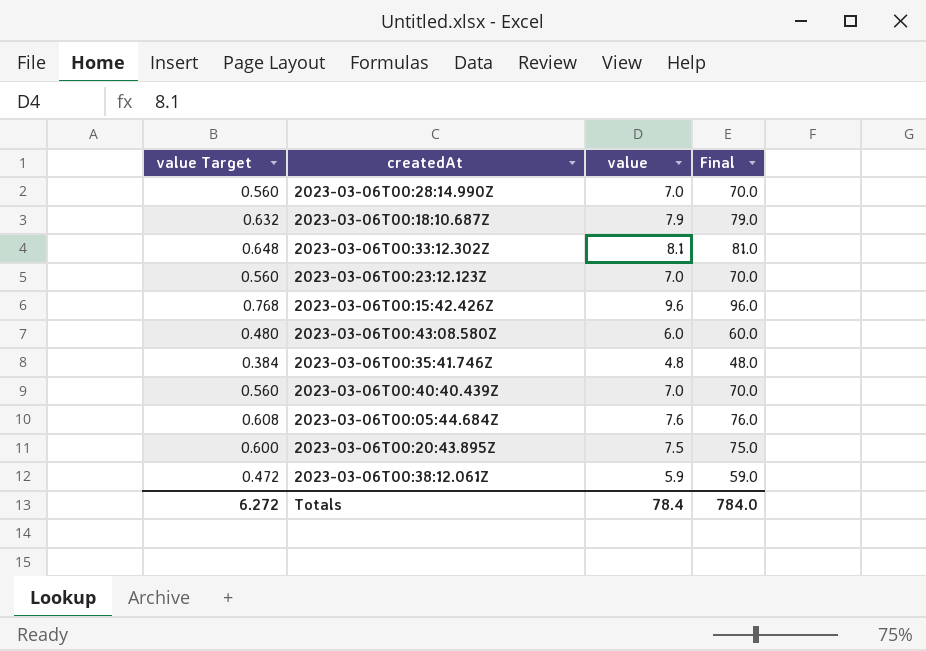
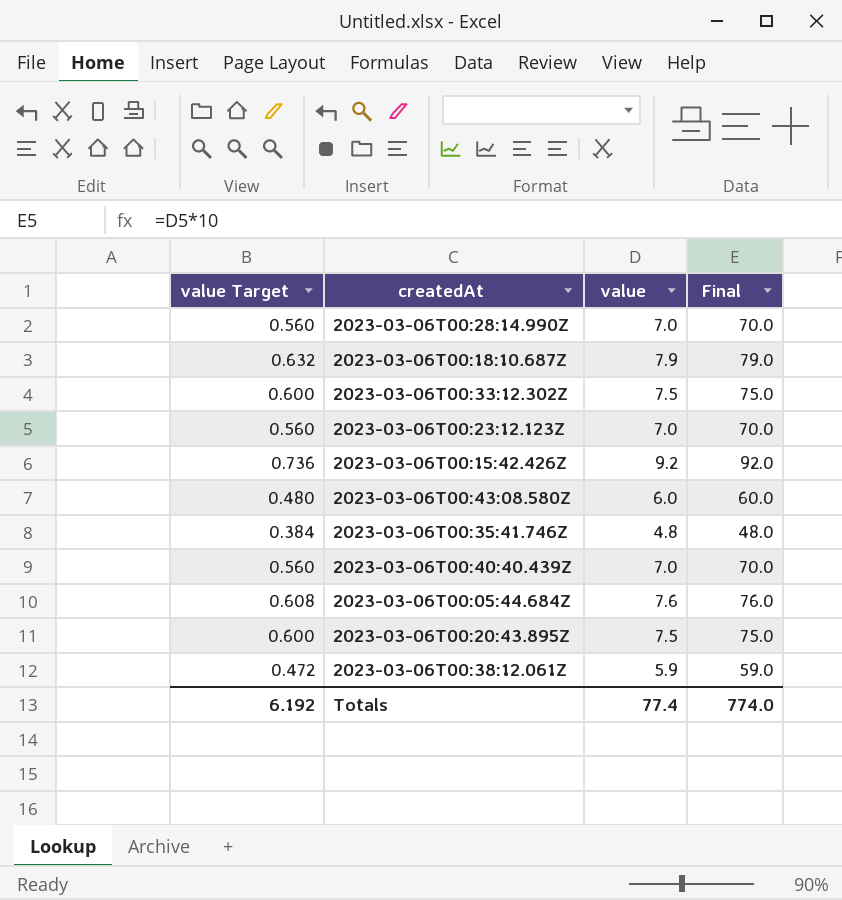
2023-03-06T00:33:12.302Z | value Target: 0.648 -> 0.600
2023-03-06T00:33:12.302Z | value: 8.1 -> 7.5
2023-03-06T00:33:12.302Z | Final: 81.0 -> 75.0
2023-03-06T00:15:42.426Z | value Target: 0.768 -> 0.736
2023-03-06T00:15:42.426Z | value: 9.6 -> 9.2
2023-03-06T00:15:42.426Z | Final: 96.0 -> 92.0
Totals | value Target: 6.272 -> 6.192
Totals | value: 78.4 -> 77.4
Totals | Final: 784.0 -> 774.0

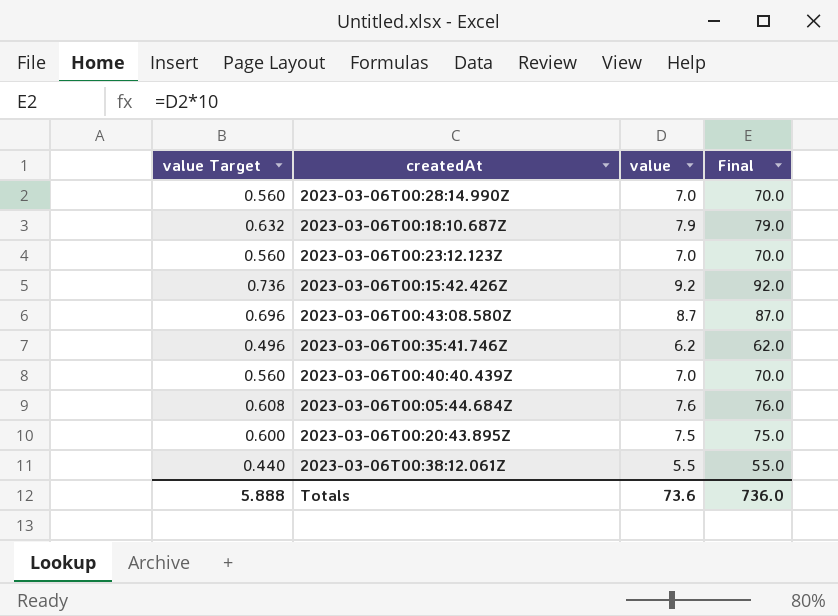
row 2023-03-06T00:33:12.302Z: 0.600 | 7.5 | 75.0 -> none
2023-03-06T00:43:08.580Z | value Target: 0.480 -> 0.696
2023-03-06T00:43:08.580Z | value: 6.0 -> 8.7
2023-03-06T00:43:08.580Z | Final: 60.0 -> 87.0
2023-03-06T00:35:41.746Z | value Target: 0.384 -> 0.496
2023-03-06T00:35:41.746Z | value: 4.8 -> 6.2
2023-03-06T00:35:41.746Z | Final: 48.0 -> 62.0
2023-03-06T00:38:12.061Z | value Target: 0.472 -> 0.440
2023-03-06T00:38:12.061Z | value: 5.9 -> 5.5
2023-03-06T00:38:12.061Z | Final: 59.0 -> 55.0
Totals | value Target: 6.192 -> 5.888
Totals | value: 77.4 -> 73.6
Totals | Final: 774.0 -> 736.0

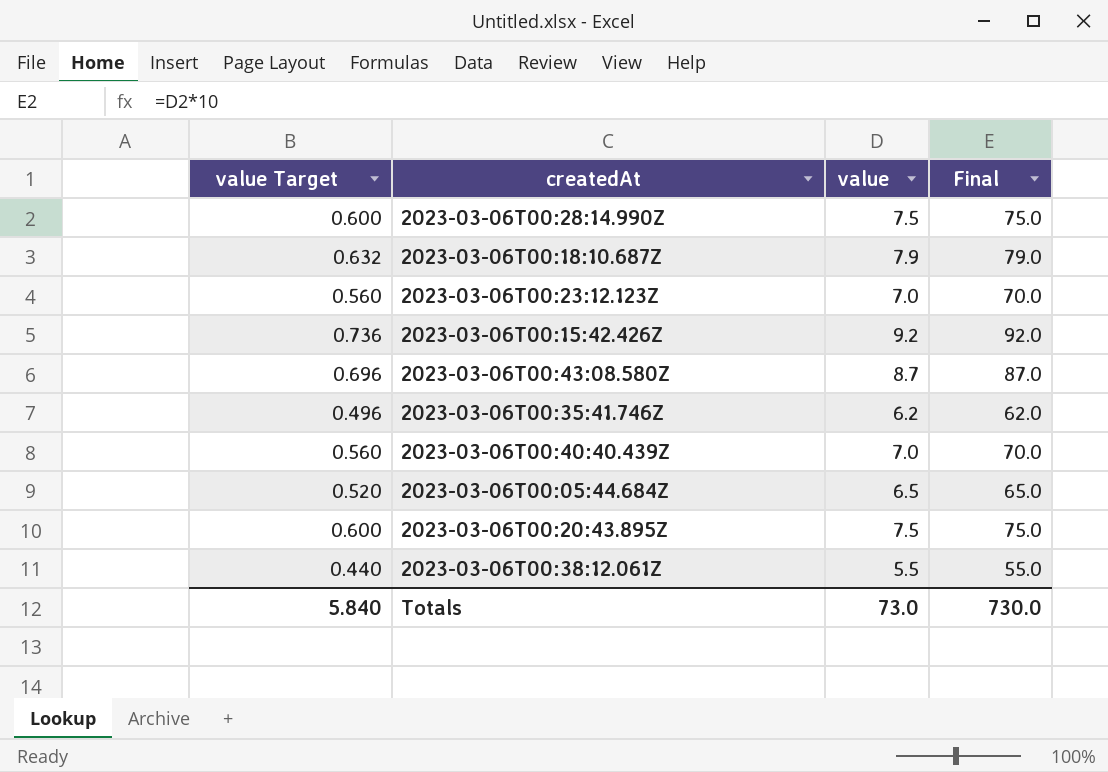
2023-03-06T00:28:14.990Z | value Target: 0.560 -> 0.600
2023-03-06T00:28:14.990Z | value: 7.0 -> 7.5
2023-03-06T00:28:14.990Z | Final: 70.0 -> 75.0
2023-03-06T00:05:44.684Z | value Target: 0.608 -> 0.520
2023-03-06T00:05:44.684Z | value: 7.6 -> 6.5
2023-03-06T00:05:44.684Z | Final: 76.0 -> 65.0
Totals | value Target: 5.888 -> 5.840
Totals | value: 73.6 -> 73.0
Totals | Final: 736.0 -> 730.0

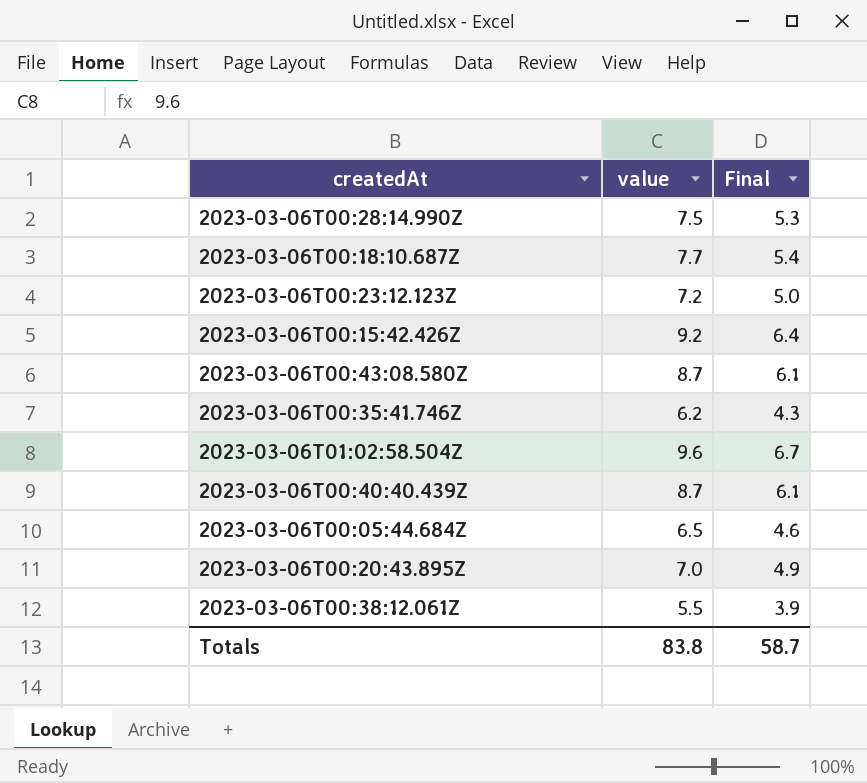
column value Target | formula: [value] * 0.08 -> none
column Final | formula: [value] * 10 -> [value] * 0.7
2023-03-06T00:18:10.687Z | value: 7.9 -> 7.7
2023-03-06T00:23:12.123Z | value: 7.0 -> 7.2
row 2023-03-06T01:02:58.504Z: none -> 9.6 | 6.7
2023-03-06T00:40:40.439Z | value: 7.0 -> 8.7
2023-03-06T00:20:43.895Z | value: 7.5 -> 7.0
Totals | value: 73.0 -> 83.8
Totals | Final: 730.0 -> 58.7

